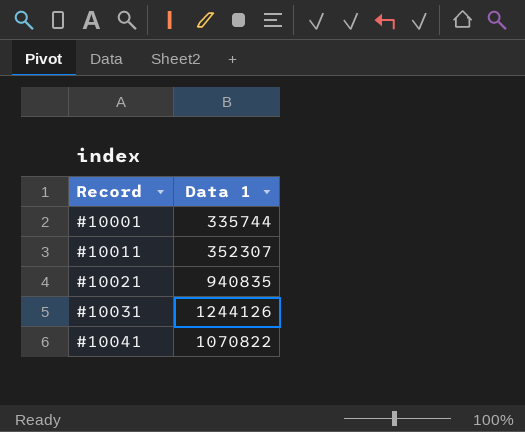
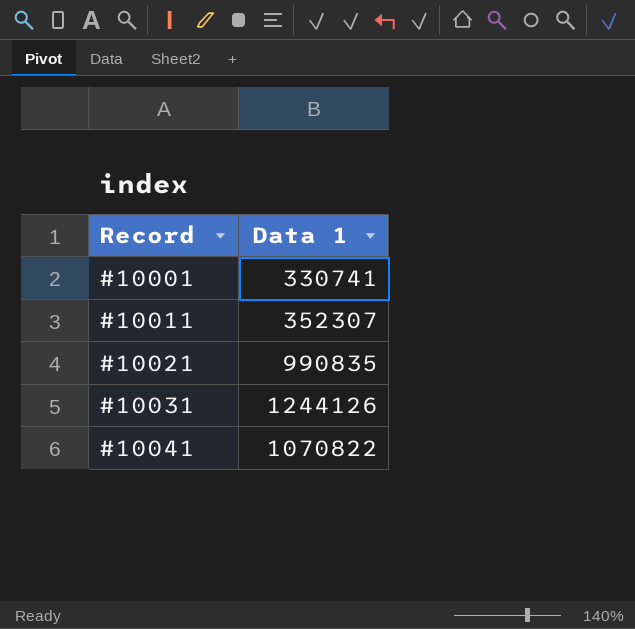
#10001 | Data 1: 335744 -> 330741
#10021 | Data 1: 940835 -> 990835

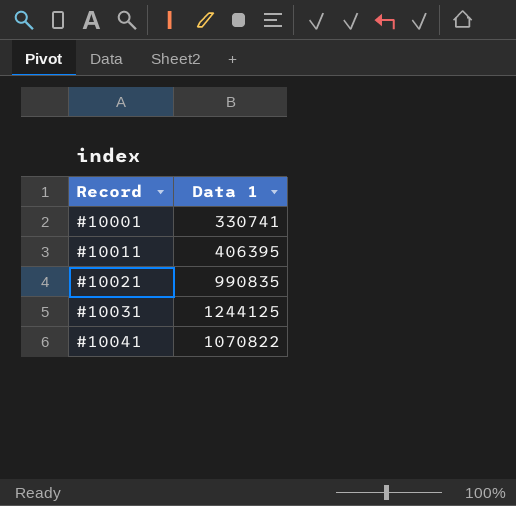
#10011 | Data 1: 352307 -> 406395
#10031 | Data 1: 1244126 -> 1244125

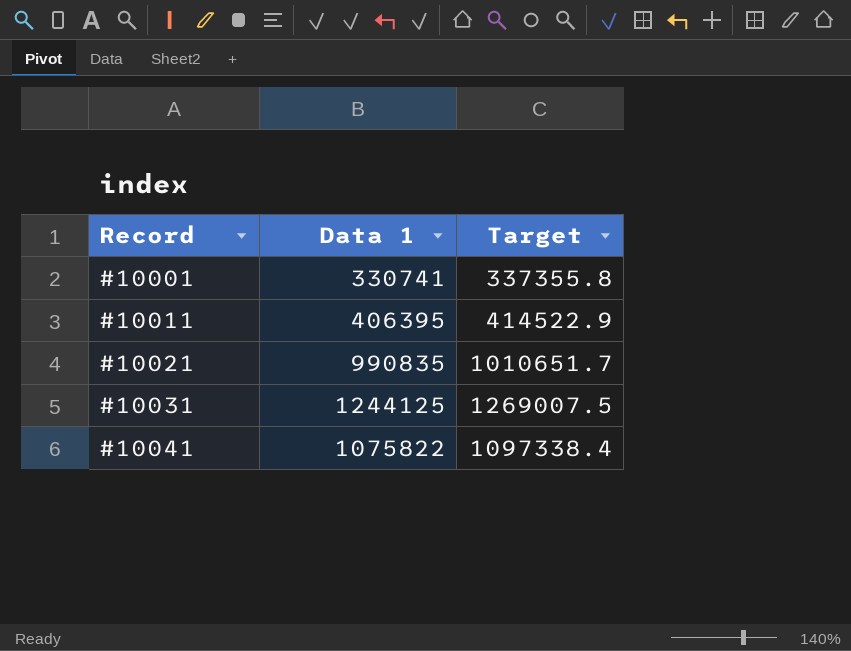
column Target | formula: none -> [Data 1] * 1.02
#10041 | Data 1: 1070822 -> 1075822

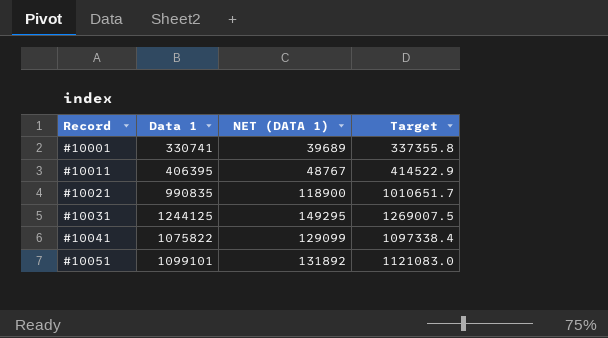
column NET (DATA 1) | formula: none -> [Data 1] * 0.12
row #10051: none -> 1099101 | 131892 | 1121083.0

